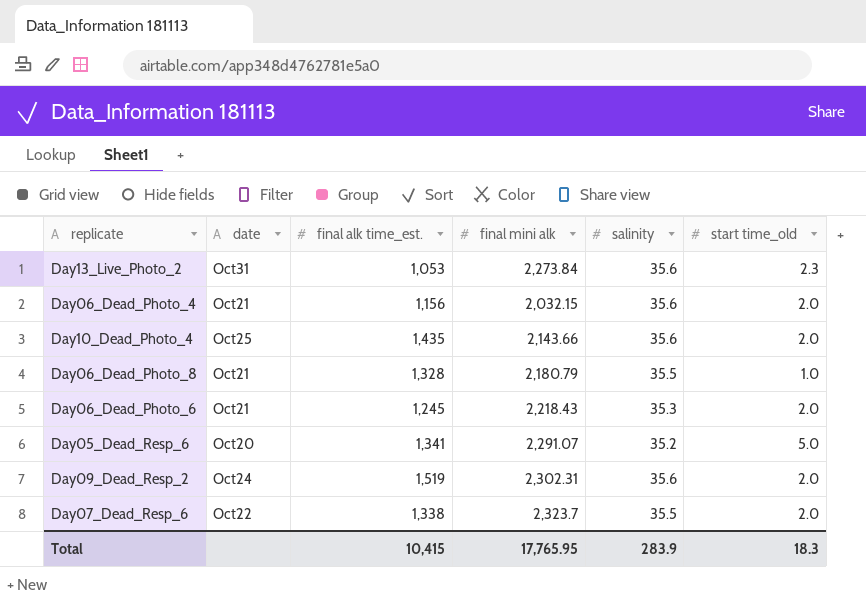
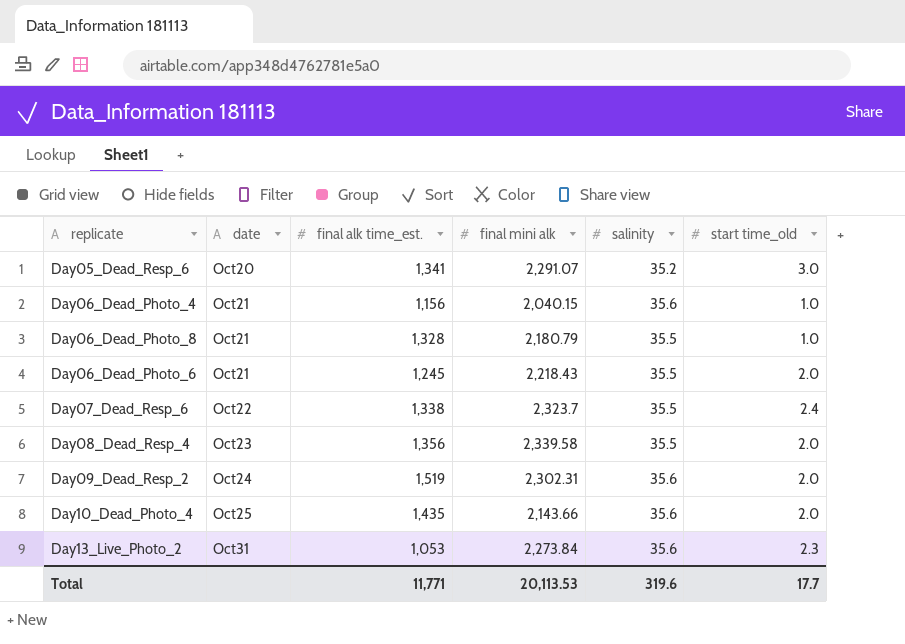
row order: none -> date ascending
Day05_Dead_Resp_6 | start time_old: 5.0 -> 3.0
Day06_Dead_Photo_4 | final mini alk: 2,032.15 -> 2,040.15
Day06_Dead_Photo_4 | start time_old: 2.0 -> 1.0
Day06_Dead_Photo_6 | salinity: 35.3 -> 35.5
Day07_Dead_Resp_6 | start time_old: 2.0 -> 2.4
row Day08_Dead_Resp_4: none -> Oct23 | 1,356 | 2,339.58 | 35.5 | 2.0
Total | final alk time_est.: 10,415 -> 11,771
Total | final mini alk: 17,765.95 -> 20,113.53
Total | salinity: 283.9 -> 319.6
Total | start time_old: 18.3 -> 17.7

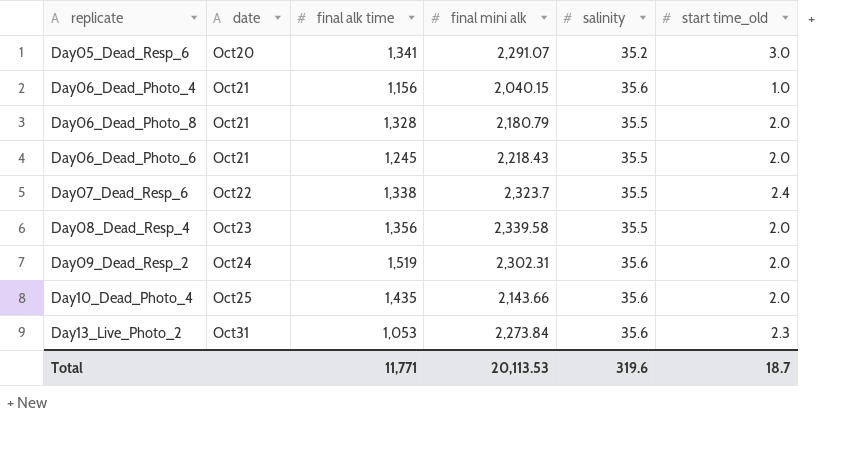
column name: final alk time_est. -> final alk time
Day06_Dead_Photo_8 | start time_old: 1.0 -> 2.0
Total | start time_old: 17.7 -> 18.7

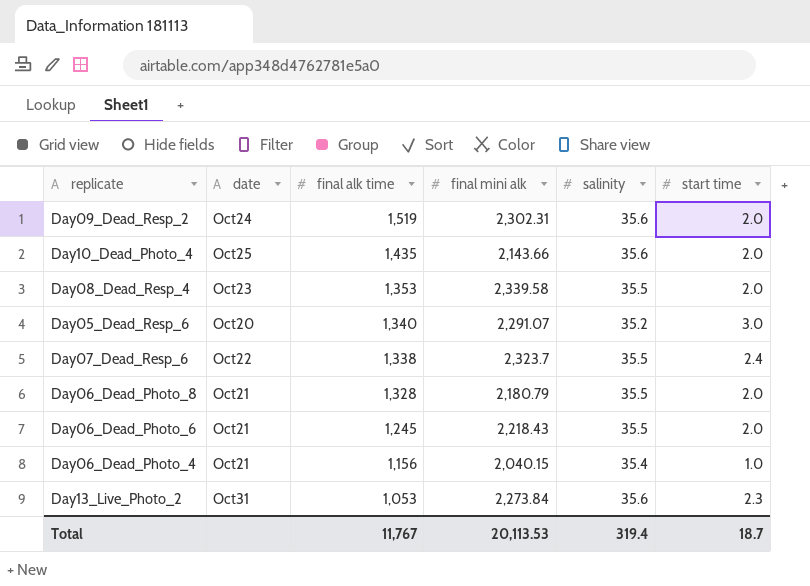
row order: date ascending -> final alk time descending
column name: start time_old -> start time
Day08_Dead_Resp_4 | final alk time: 1,356 -> 1,353
Day05_Dead_Resp_6 | final alk time: 1,341 -> 1,340
Day06_Dead_Photo_4 | salinity: 35.6 -> 35.4
Total | final alk time: 11,771 -> 11,767
Total | salinity: 319.6 -> 319.4

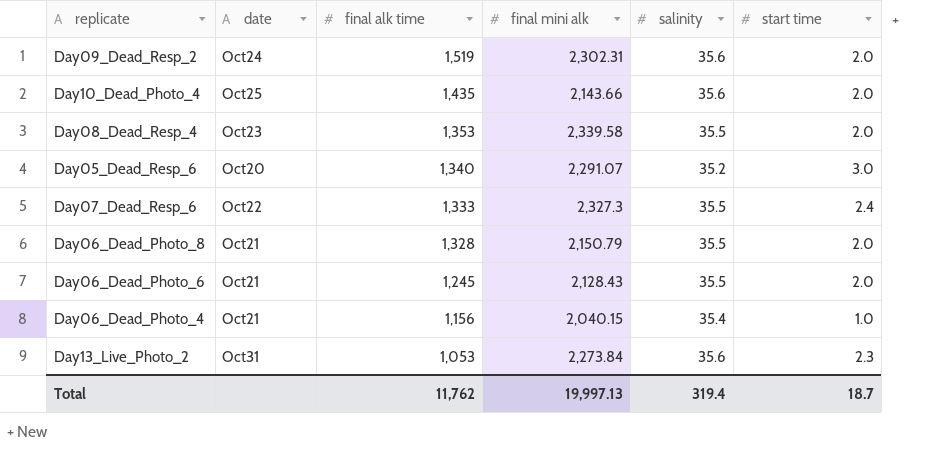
Day07_Dead_Resp_6 | final alk time: 1,338 -> 1,333
Day07_Dead_Resp_6 | final mini alk: 2,323.7 -> 2,327.3
Day06_Dead_Photo_8 | final mini alk: 2,180.79 -> 2,150.79
Day06_Dead_Photo_6 | final mini alk: 2,218.43 -> 2,128.43
Total | final alk time: 11,767 -> 11,762
Total | final mini alk: 20,113.53 -> 19,997.13

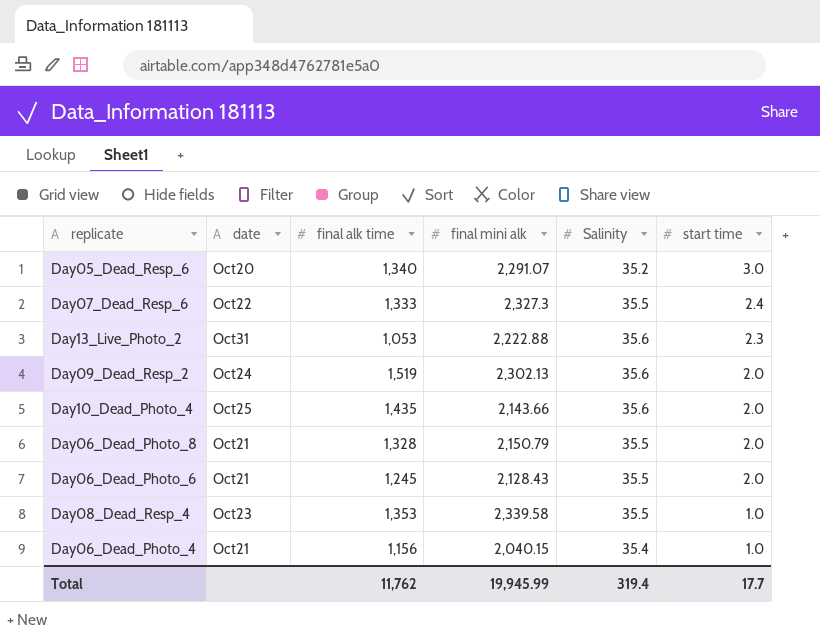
row order: final alk time descending -> start time descending
column name: salinity -> Salinity
Day13_Live_Photo_2 | final mini alk: 2,273.84 -> 2,222.88
Day09_Dead_Resp_2 | final mini alk: 2,302.31 -> 2,302.13
Day08_Dead_Resp_4 | start time: 2.0 -> 1.0
Total | final mini alk: 19,997.13 -> 19,945.99
Total | start time: 18.7 -> 17.7

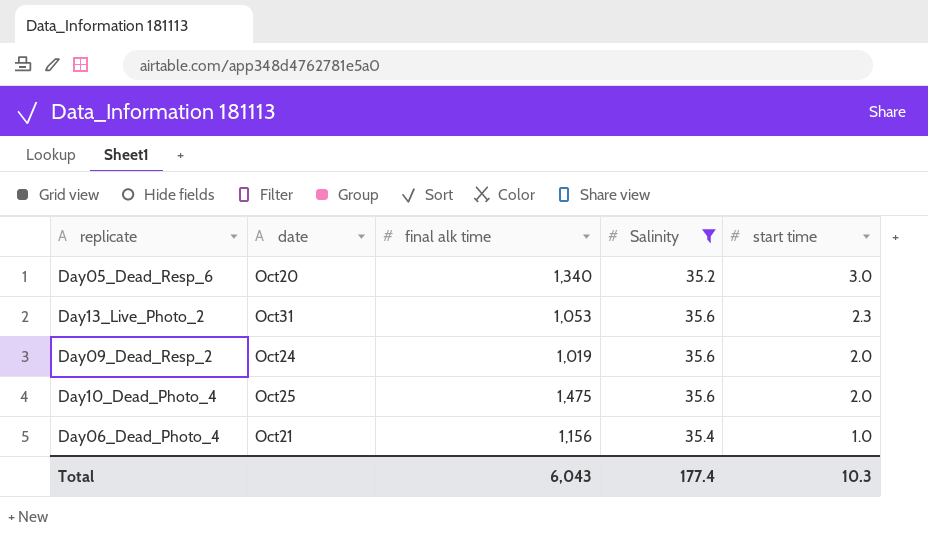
filter: none -> Salinity != 35.5
column final mini alk | position: 4 -> none
Day09_Dead_Resp_2 | final alk time: 1,519 -> 1,019
Day10_Dead_Photo_4 | final alk time: 1,435 -> 1,475
Total | final alk time: 11,762 -> 6,043
Total | Salinity: 319.4 -> 177.4
Total | start time: 17.7 -> 10.3

